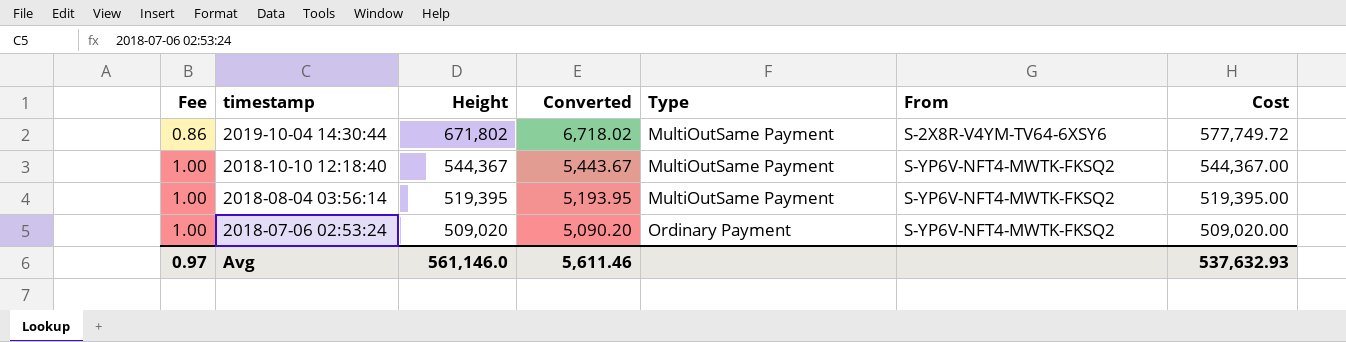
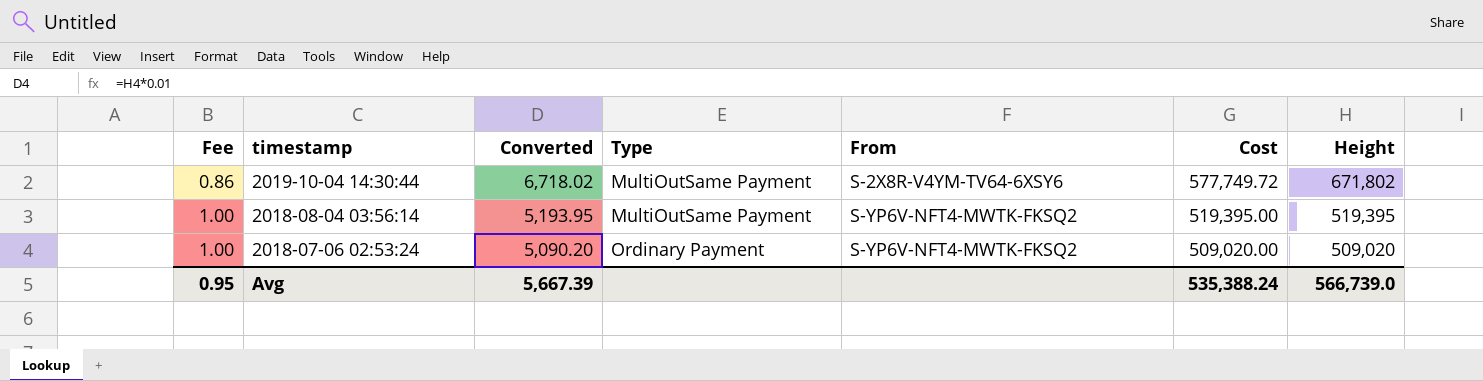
column Height | position: 3 -> 7
row 2018-10-10 12:18:40: 1.00 | 544,367 | 5,443.67 | MultiOutSame Payment | S-YP6V-NFT4-MWTK-FKSQ2 | 544,367.00 -> none
Avg | Fee: 0.97 -> 0.95
Avg | Converted: 5,611.46 -> 5,667.39
Avg | Cost: 537,632.93 -> 535,388.24
Avg | Height: 561,146.0 -> 566,739.0

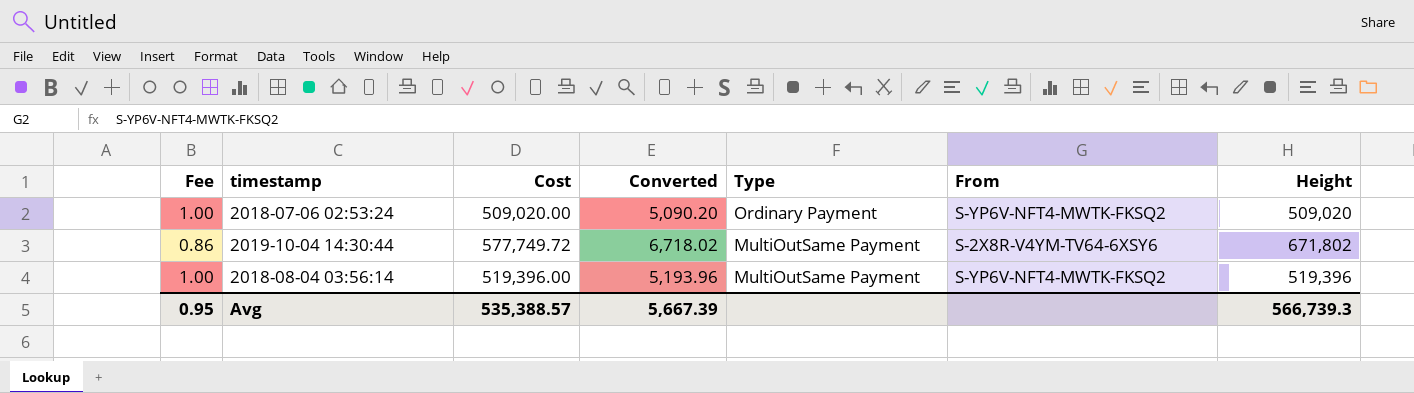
row order: Fee ascending -> Type descending
column Cost | position: 6 -> 3
2018-08-04 03:56:14 | Cost: 519,395.00 -> 519,396.00
2018-08-04 03:56:14 | Converted: 5,193.95 -> 5,193.96
2018-08-04 03:56:14 | Height: 519,395 -> 519,396
Avg | Cost: 535,388.24 -> 535,388.57
Avg | Height: 566,739.0 -> 566,739.3

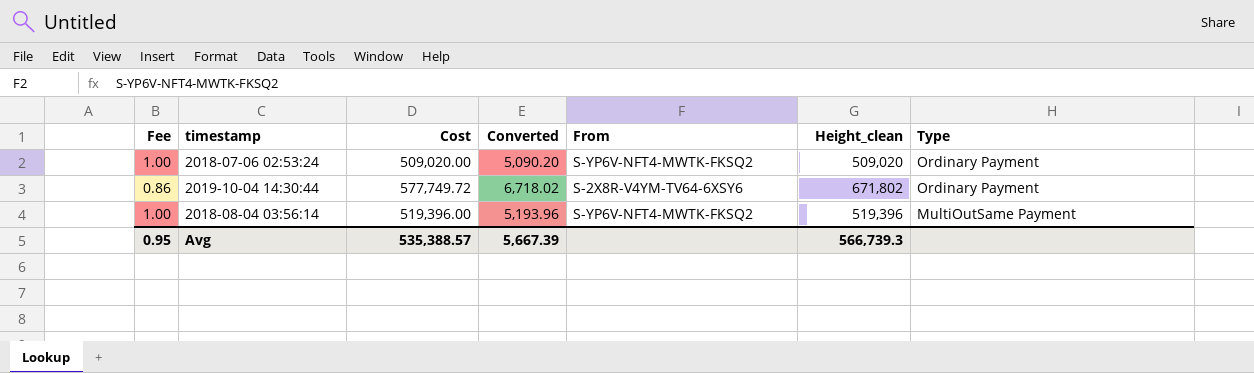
column name: Height -> Height_clean
column Type | position: 5 -> 7
2019-10-04 14:30:44 | Type: MultiOutSame Payment -> Ordinary Payment

